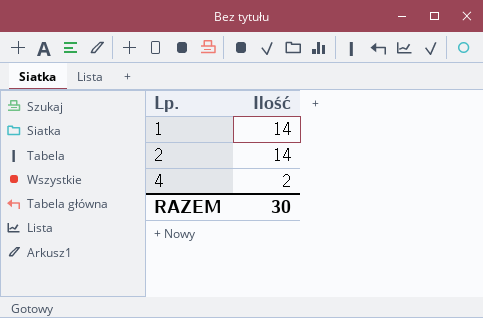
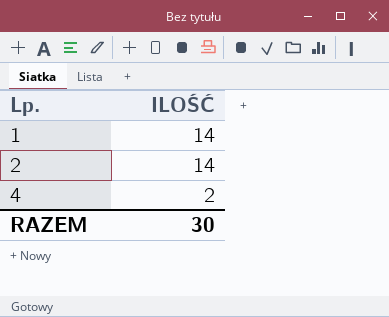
column name: Ilość -> ILOŚĆ

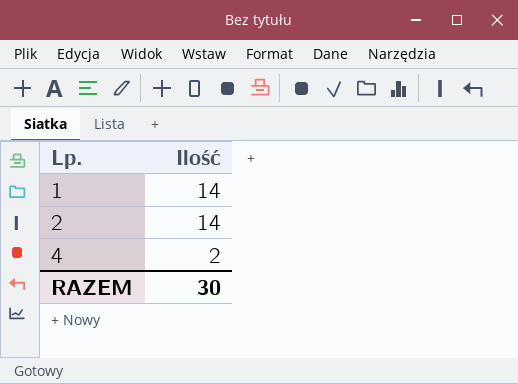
column name: ILOŚĆ -> Ilość

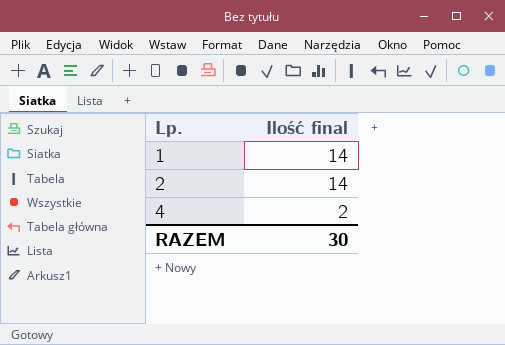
column name: Ilość -> Ilość final

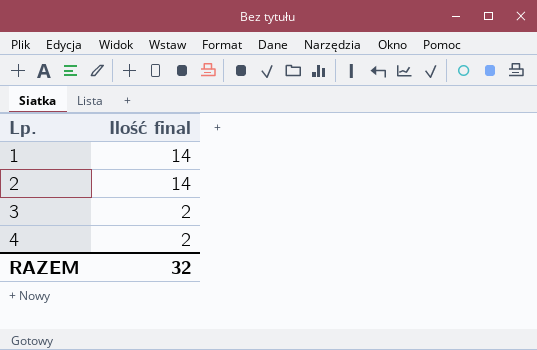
row 3: none -> 2
RAZEM | Ilość final: 30 -> 32

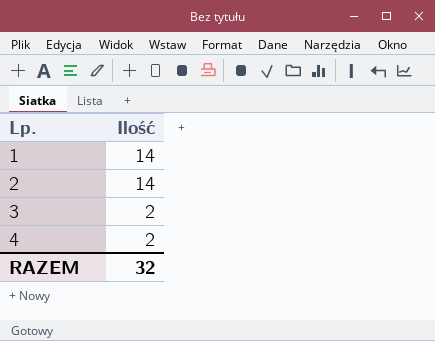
column name: Ilość final -> Ilość

